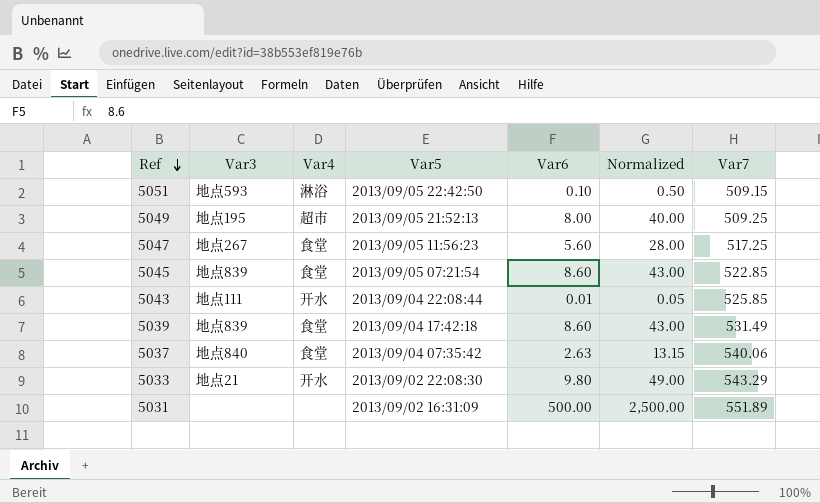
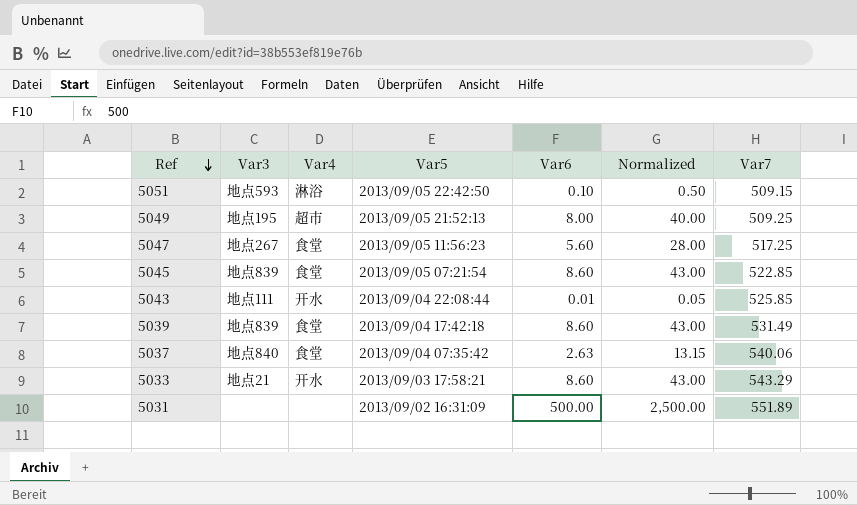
5033 | Var5: 2013/09/02 22:08:30 -> 2013/09/03 17:58:21
5033 | Var6: 9.80 -> 8.60
5033 | Normalized: 49.00 -> 43.00

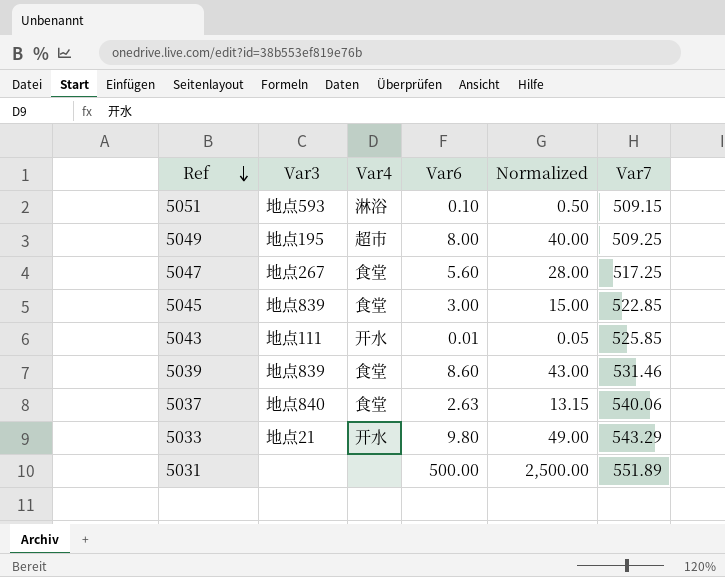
column Var5 | position: 4 -> none
5045 | Var6: 8.60 -> 3.00
5045 | Normalized: 43.00 -> 15.00
5039 | Var7: 531.49 -> 531.46
5033 | Var6: 8.60 -> 9.80
5033 | Normalized: 43.00 -> 49.00

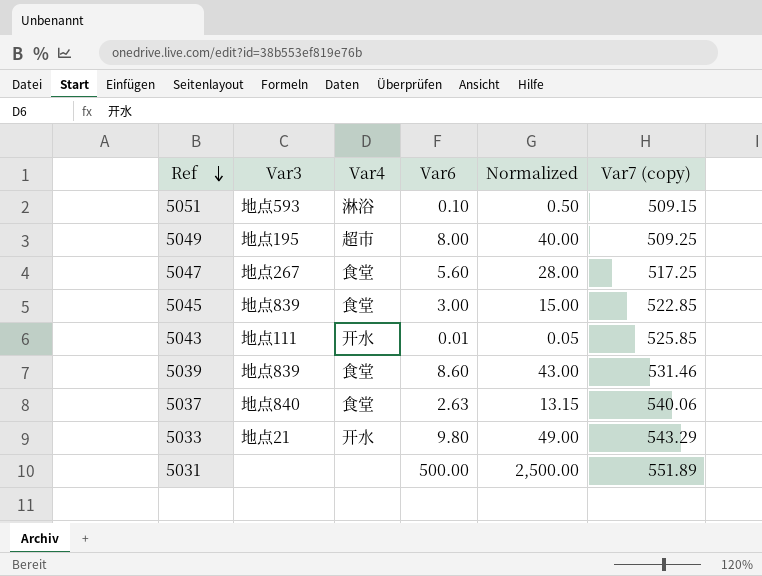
column name: Var7 -> Var7 (copy)

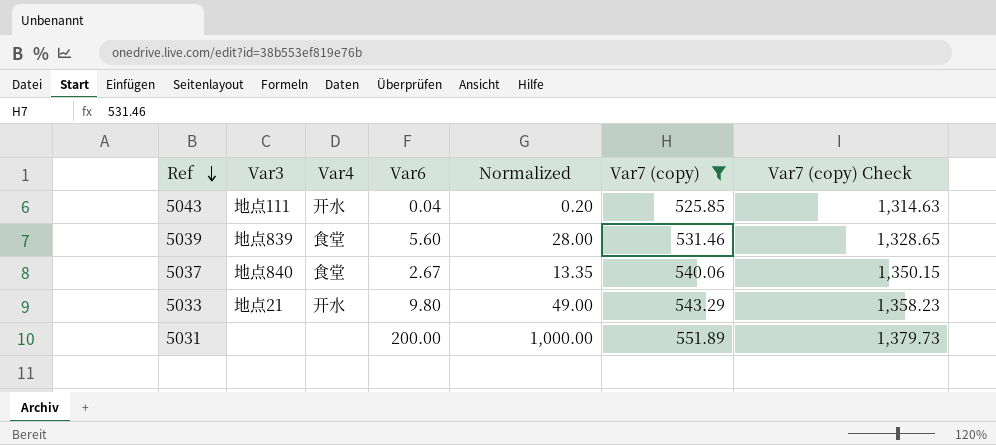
filter: none -> Var7 (copy) >= 525.85
column Var7 (copy) Check | formula: none -> [Var7 (copy)] * 2.5
5043 | Var6: 0.01 -> 0.04
5043 | Normalized: 0.05 -> 0.20
5039 | Var6: 8.60 -> 5.60
5039 | Normalized: 43.00 -> 28.00
5037 | Var6: 2.63 -> 2.67
5037 | Normalized: 13.15 -> 13.35
5031 | Var6: 500.00 -> 200.00
5031 | Normalized: 2,500.00 -> 1,000.00

